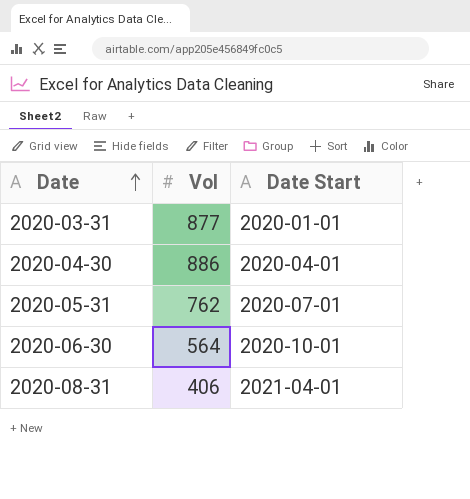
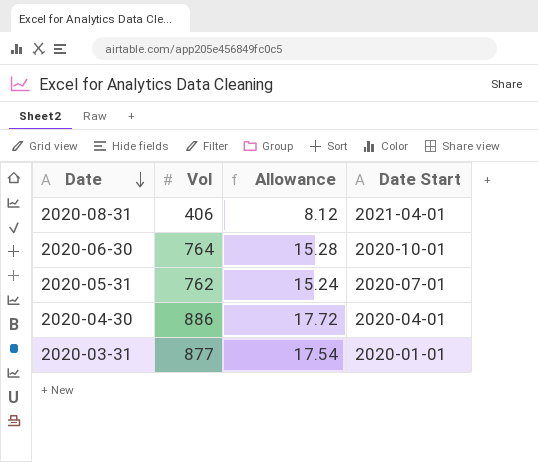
row order: Date ascending -> Date descending
column Allowance | formula: none -> [Vol] * 0.02
2020-06-30 | Vol: 564 -> 764

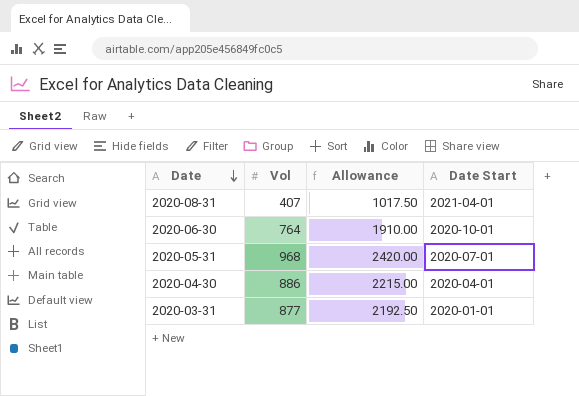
column Allowance | formula: [Vol] * 0.02 -> [Vol] * 2.5
2020-08-31 | Vol: 406 -> 407
2020-05-31 | Vol: 762 -> 968

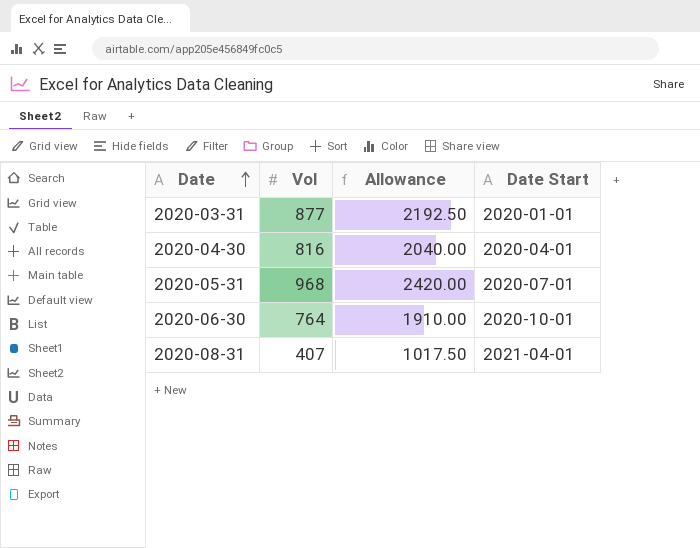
row order: Date descending -> Date ascending
2020-04-30 | Vol: 886 -> 816
2020-04-30 | Allowance: 2215.00 -> 2040.00

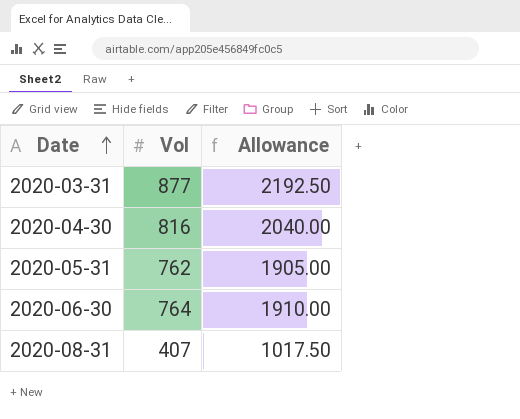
column Date Start | position: 4 -> none
2020-05-31 | Vol: 968 -> 762
2020-05-31 | Allowance: 2420.00 -> 1905.00

